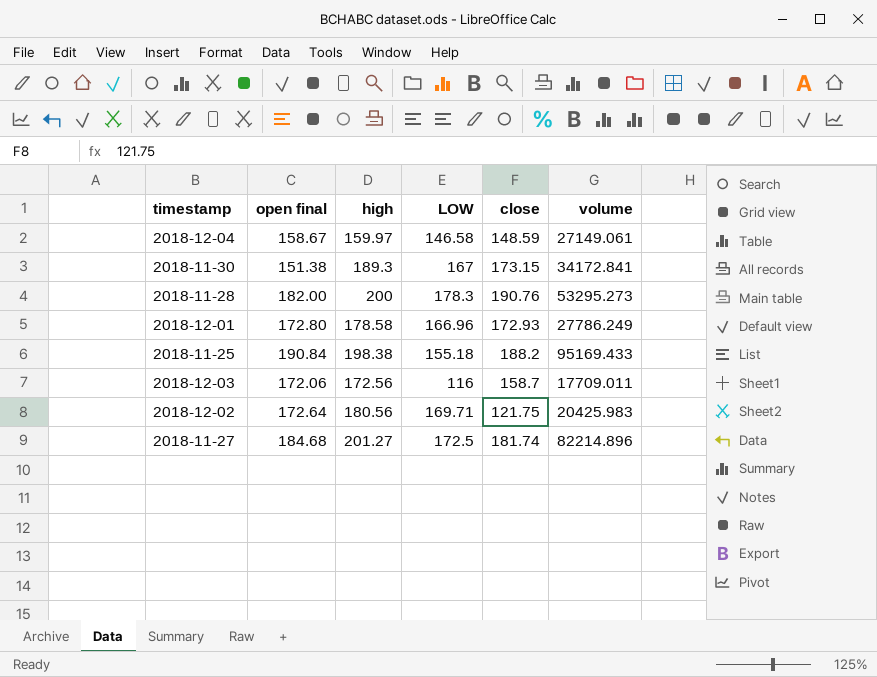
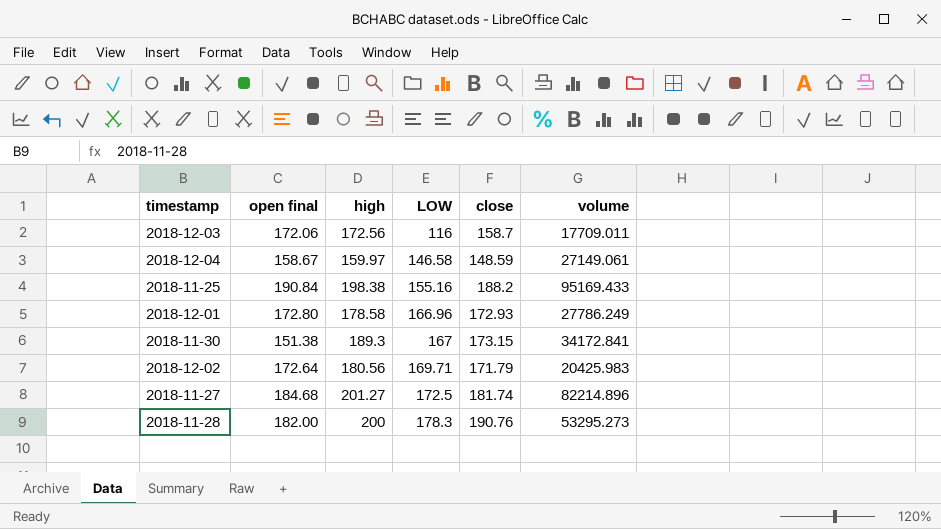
row order: none -> LOW ascending
2018-11-25 | LOW: 155.18 -> 155.16
2018-12-02 | close: 121.75 -> 171.79

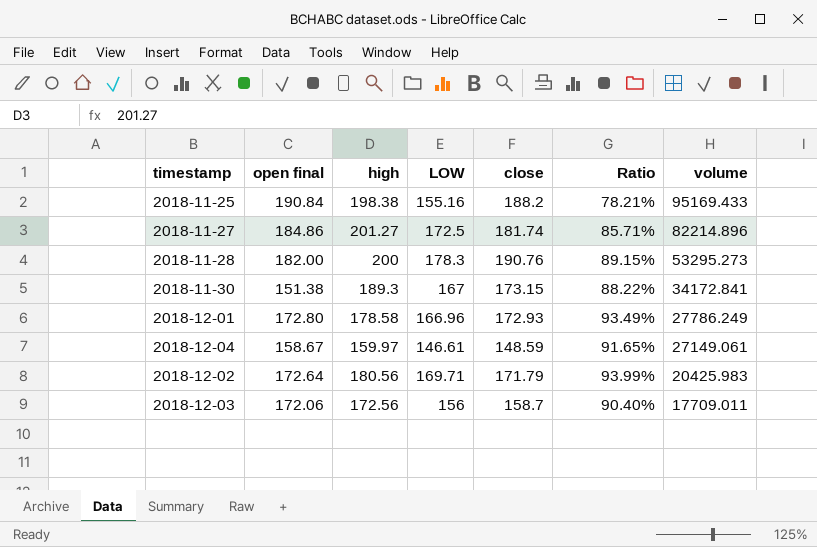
row order: LOW ascending -> volume descending
column Ratio | formula: none -> [LOW] / [high]
2018-11-27 | open final: 184.68 -> 184.86
2018-12-04 | LOW: 146.58 -> 146.61
2018-12-03 | LOW: 116 -> 156

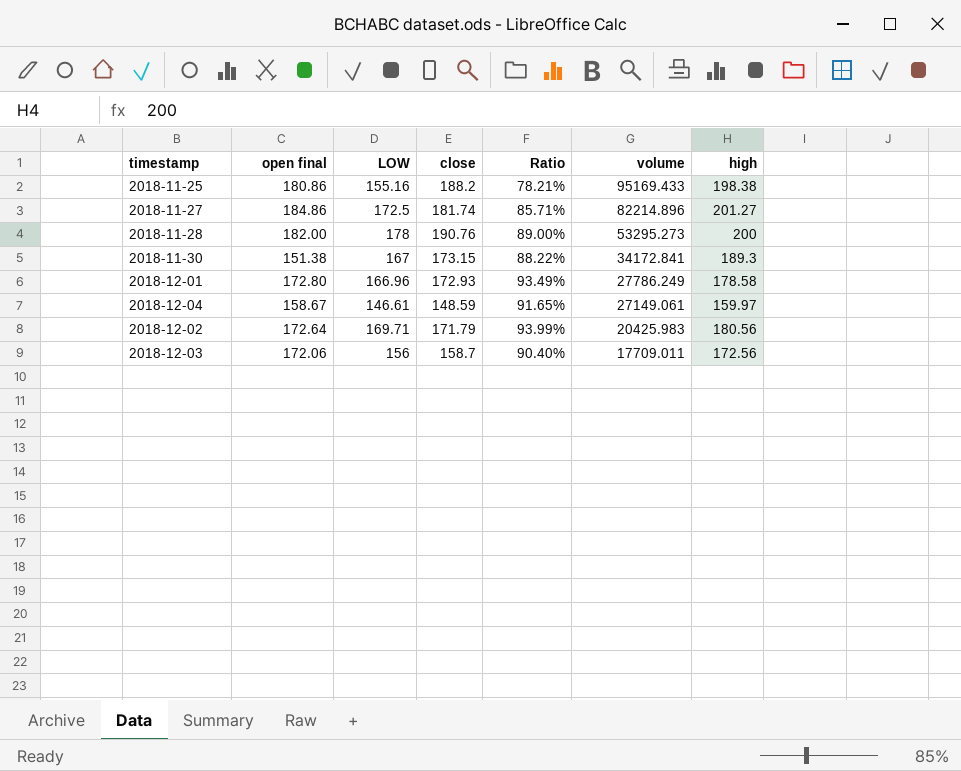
column high | position: 3 -> 7
2018-11-25 | open final: 190.84 -> 180.86
2018-11-28 | LOW: 178.3 -> 178
2018-11-28 | Ratio: 89.15% -> 89.00%

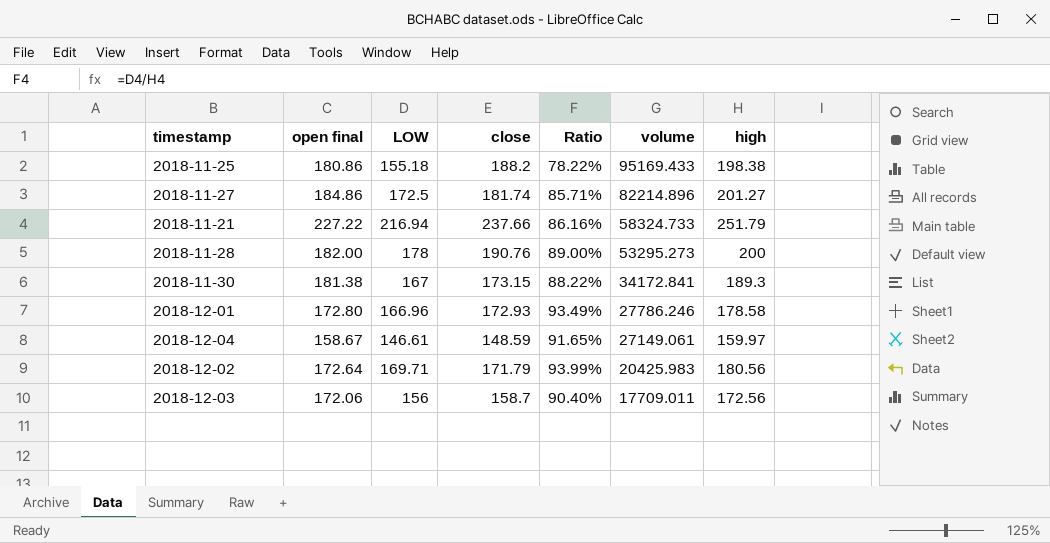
2018-11-25 | LOW: 155.16 -> 155.18
2018-11-25 | Ratio: 78.21% -> 78.22%
row 2018-11-21: none -> 227.22 | 216.94 | 237.66 | 86.16% | 58324.733 | 251.79
2018-11-30 | open final: 151.38 -> 181.38
2018-12-01 | volume: 27786.249 -> 27786.246

